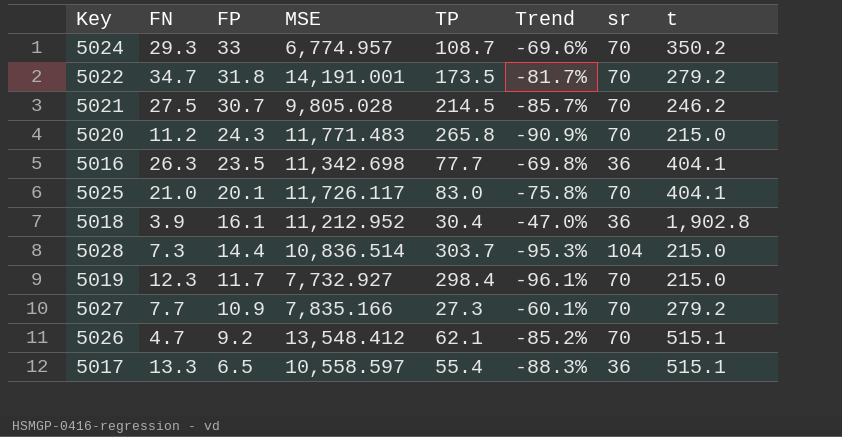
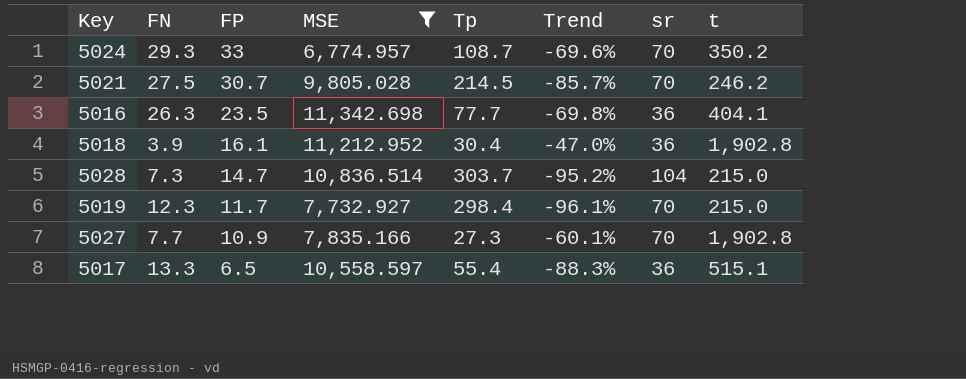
filter: none -> MSE <= 11,342.698
column name: TP -> Tp
5028 | FP: 14.4 -> 14.7
5028 | Trend: -95.3% -> -95.2%
5027 | t: 279.2 -> 1,902.8

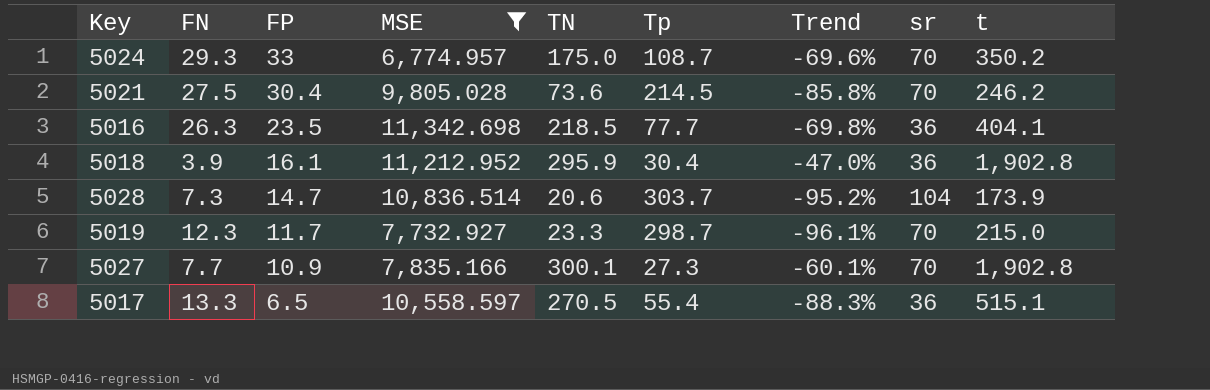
column TN | position: none -> 5
5021 | FP: 30.7 -> 30.4
5021 | Trend: -85.7% -> -85.8%
5028 | t: 215.0 -> 173.9
5019 | Tp: 298.4 -> 298.7

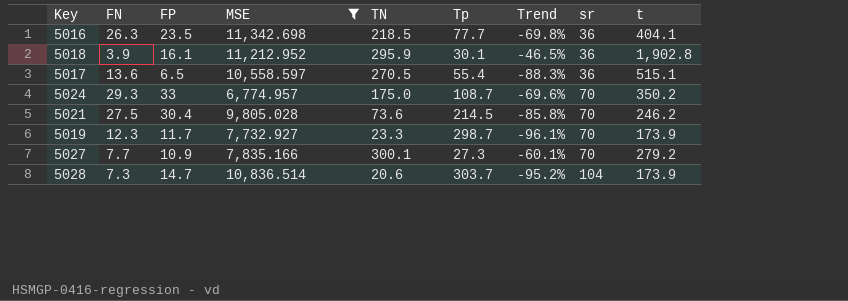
row order: FP descending -> sr ascending
5018 | Tp: 30.4 -> 30.1
5018 | Trend: -47.0% -> -46.5%
5017 | FN: 13.3 -> 13.6
5019 | t: 215.0 -> 173.9
5027 | t: 1,902.8 -> 279.2

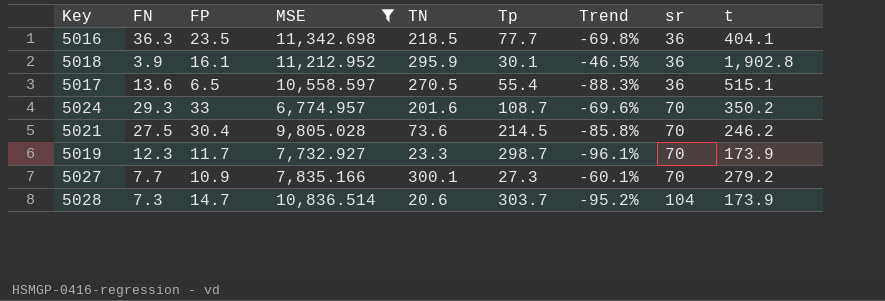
5016 | FN: 26.3 -> 36.3
5024 | TN: 175.0 -> 201.6

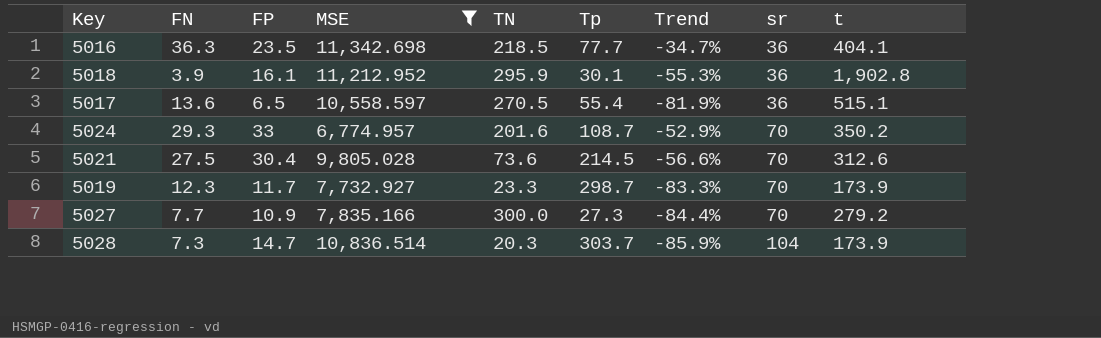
column Trend | formula: ([FP] - [Tp]) / [Tp] -> ([FP] - [sr]) / [sr]
5021 | t: 246.2 -> 312.6
5027 | TN: 300.1 -> 300.0
5028 | TN: 20.6 -> 20.3

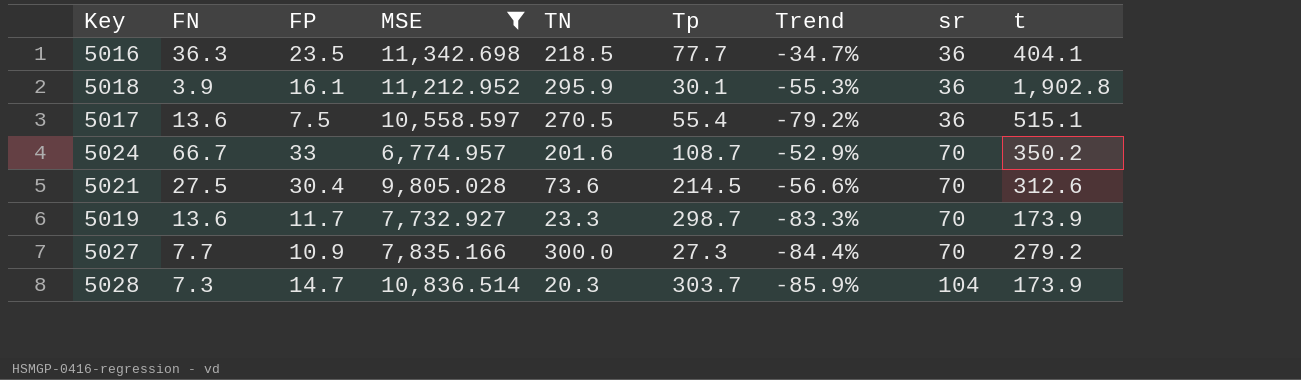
5017 | FP: 6.5 -> 7.5
5017 | Trend: -81.9% -> -79.2%
5024 | FN: 29.3 -> 66.7
5019 | FN: 12.3 -> 13.6

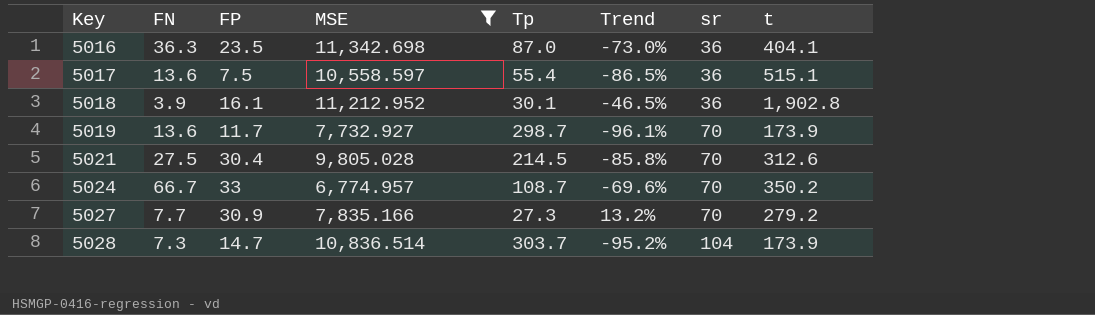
row order: sr ascending -> Key ascending
column TN | position: 5 -> none
column Trend | formula: ([FP] - [sr]) / [sr] -> ([FP] - [Tp]) / [Tp]
5016 | Tp: 77.7 -> 87.0
5027 | FP: 10.9 -> 30.9

